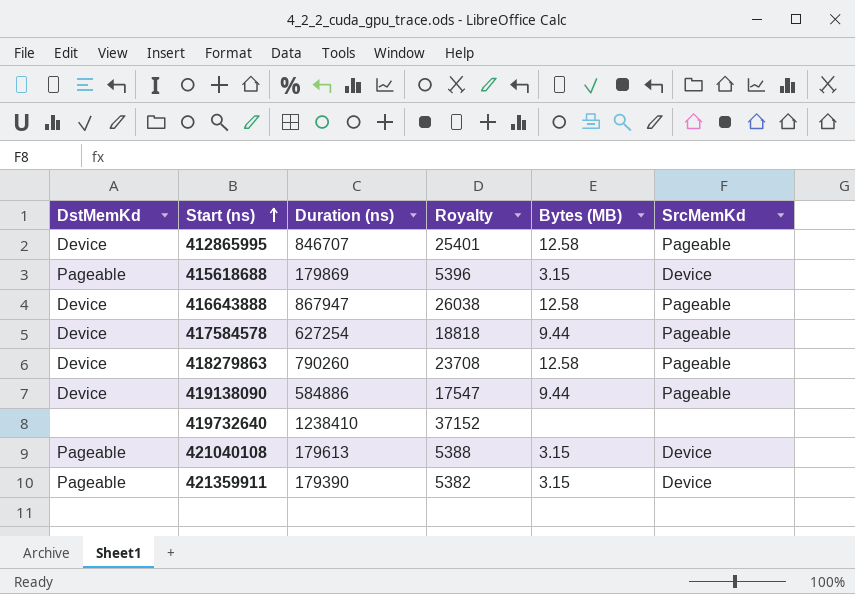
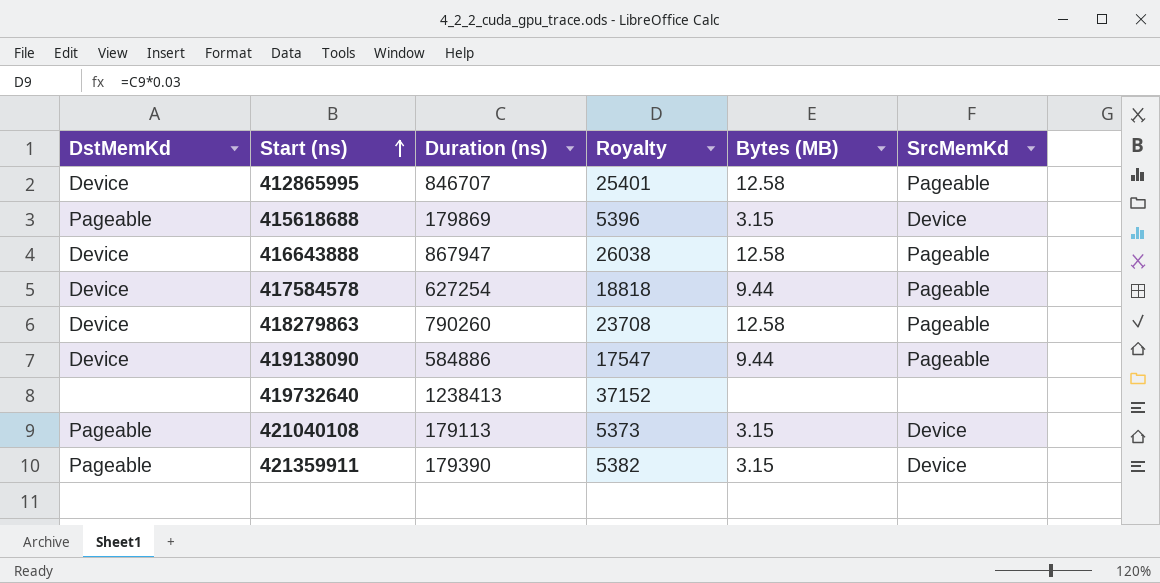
419732640 | Duration (ns): 1238410 -> 1238413
421040108 | Duration (ns): 179613 -> 179113
421040108 | Royalty: 5388 -> 5373

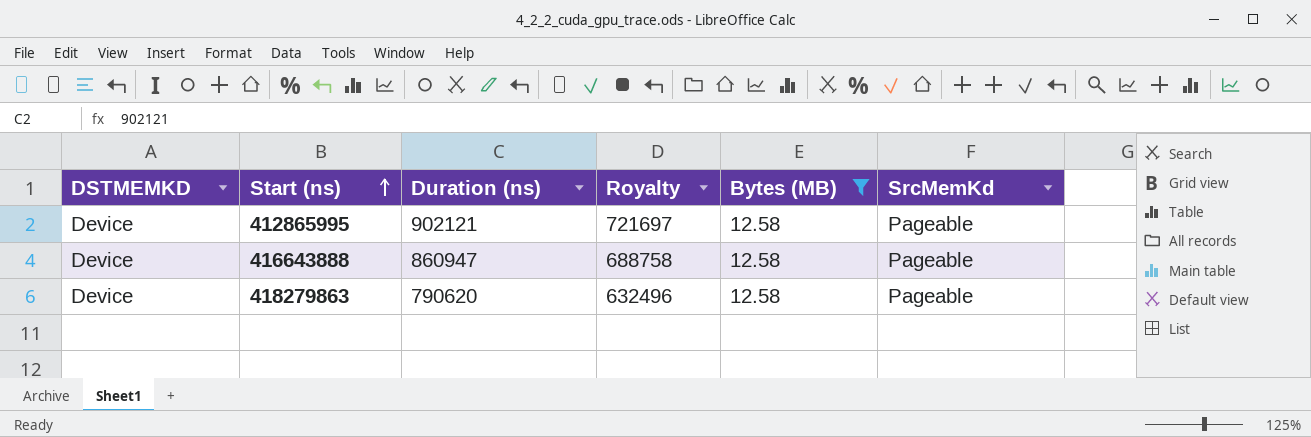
filter: none -> Bytes (MB) = 12.58
column name: DstMemKd -> DSTMEMKD
column Royalty | formula: [Duration (ns)] * 0.03 -> [Duration (ns)] * 0.8
412865995 | Duration (ns): 846707 -> 902121
416643888 | Duration (ns): 867947 -> 860947
418279863 | Duration (ns): 790260 -> 790620

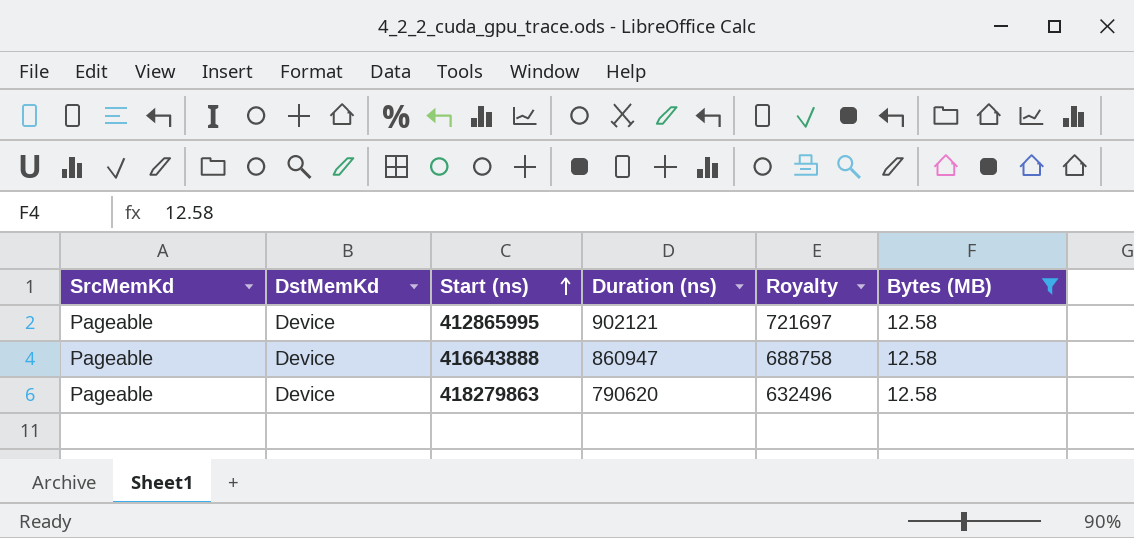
column SrcMemKd | position: 6 -> 1
column name: DSTMEMKD -> DstMemKd

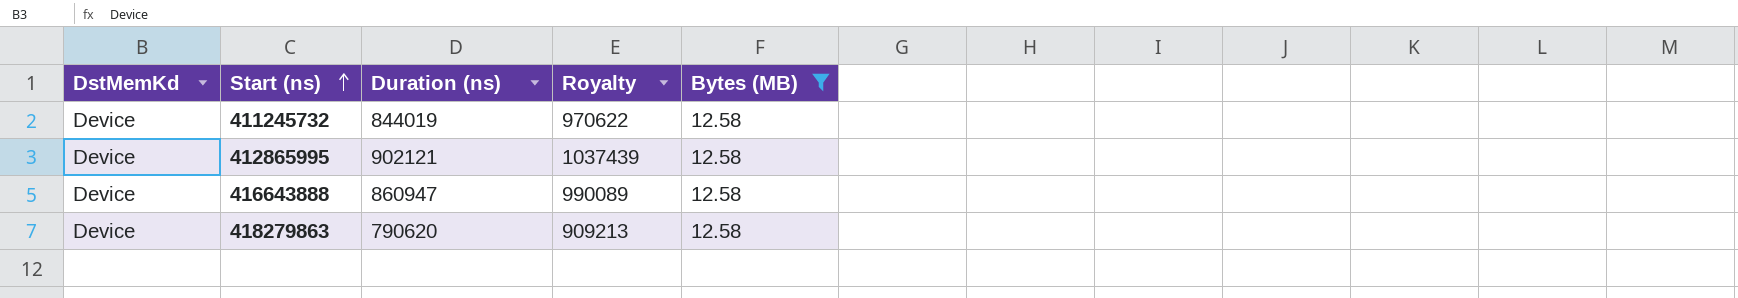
column SrcMemKd | position: 1 -> none
column Royalty | formula: [Duration (ns)] * 0.8 -> [Duration (ns)] * 1.15
row 411245732: none -> Device | 844019 | 970622 | 12.58

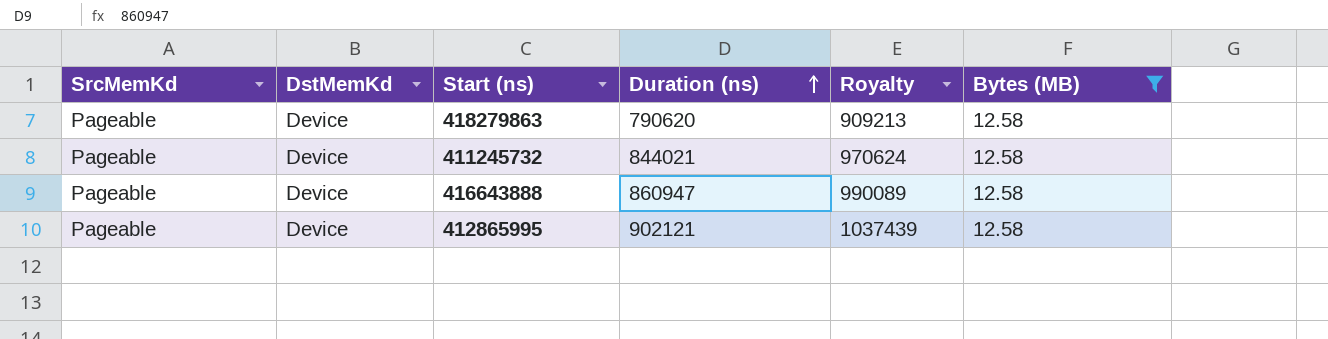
row order: Start (ns) ascending -> Duration (ns) ascending
column SrcMemKd | position: none -> 1
411245732 | Duration (ns): 844019 -> 844021
411245732 | Royalty: 970622 -> 970624

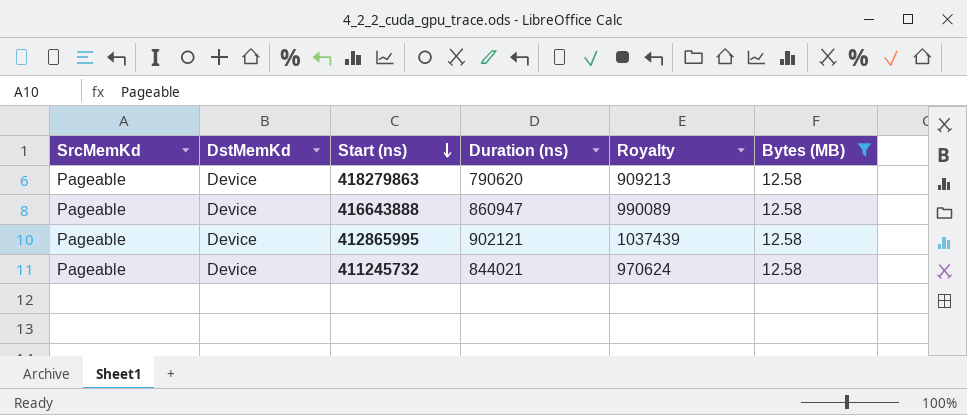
row order: Duration (ns) ascending -> Start (ns) descending

